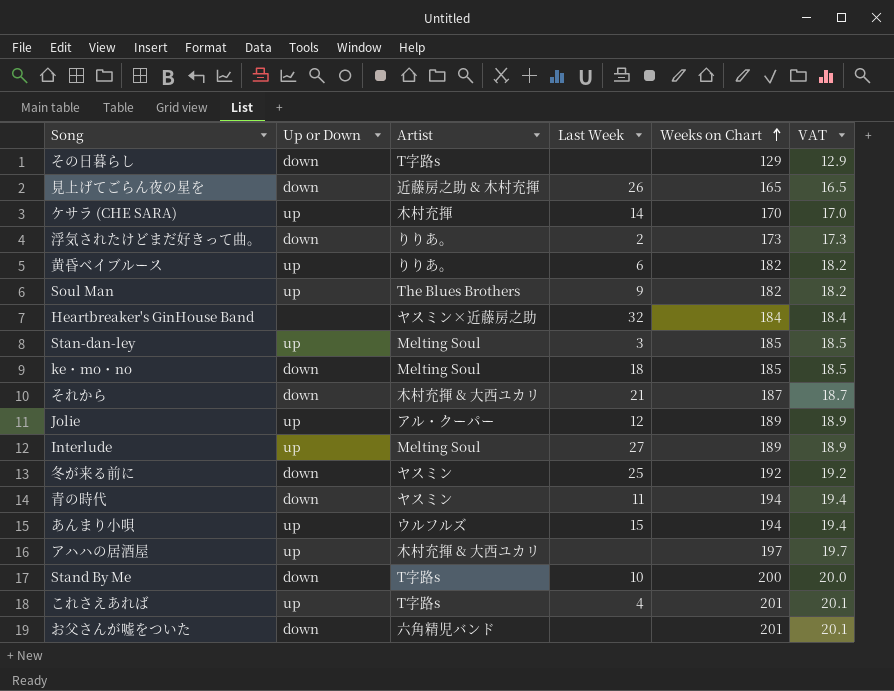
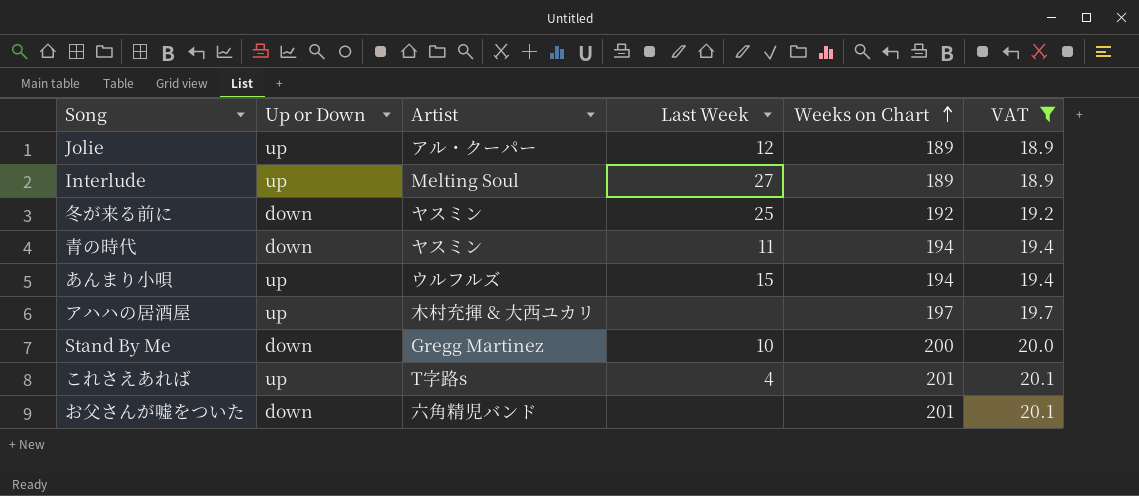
filter: none -> VAT >= 18.9
Stand By Me | Artist: T字路s -> Gregg Martinez

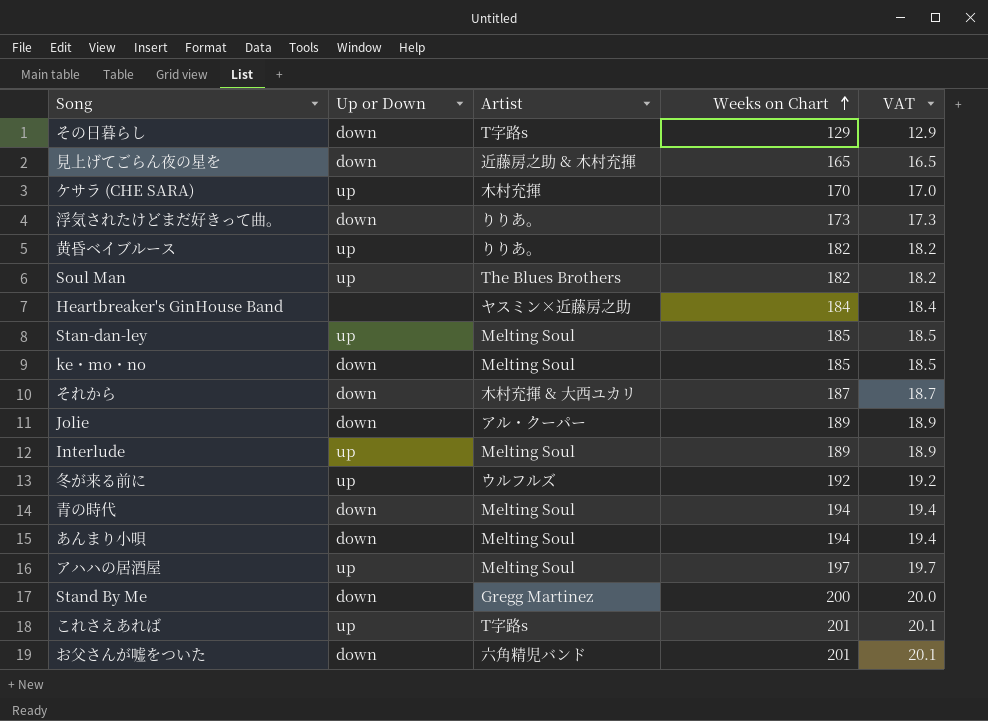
filter: VAT >= 18.9 -> none
column Last Week | position: 4 -> none
Jolie | Up or Down: up -> down
冬が来る前に | Up or Down: down -> up
冬が来る前に | Artist: ヤスミン -> ウルフルズ
青の時代 | Artist: ヤスミン -> Melting Soul
あんまり小唄 | Up or Down: up -> down
あんまり小唄 | Artist: ウルフルズ -> Melting Soul
アハハの居酒屋 | Artist: 木村充揮 & 大西ユカリ -> Melting Soul

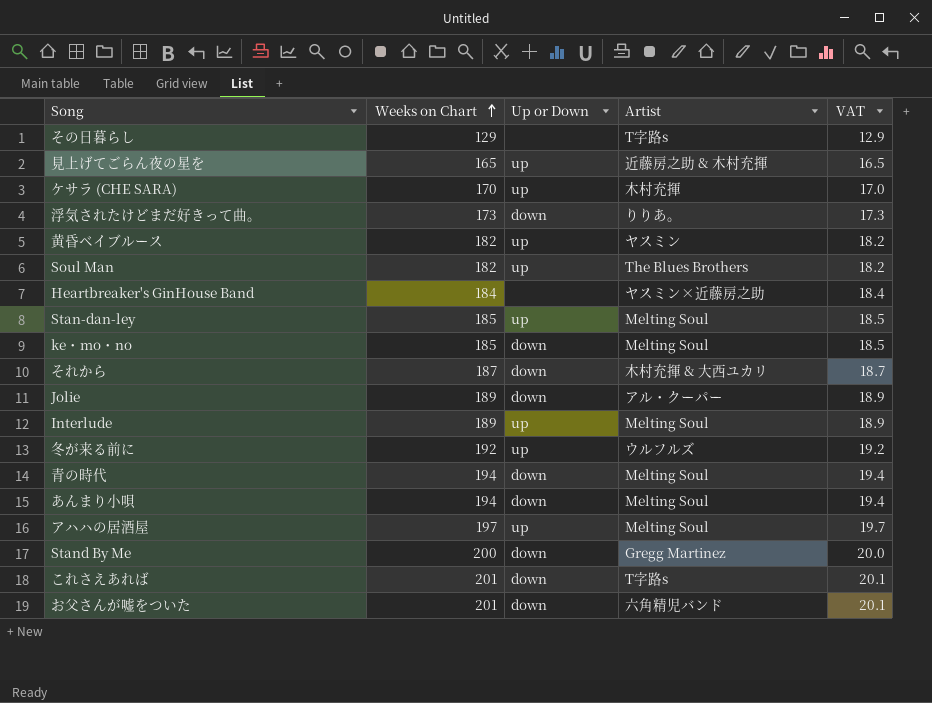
column Weeks on Chart | position: 4 -> 2
その日暮らし | Up or Down: down -> none
見上げてごらん夜の星を | Up or Down: down -> up
黄昏ベイブルース | Artist: りりあ。 -> ヤスミン
これさえあれば | Up or Down: up -> down

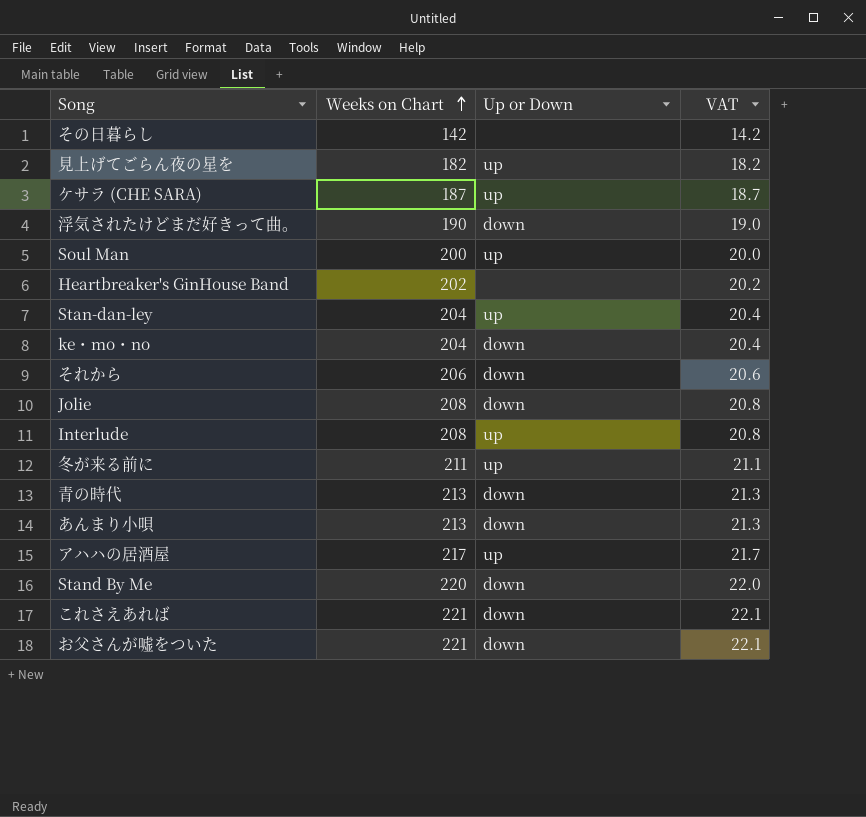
column Artist | position: 4 -> none
row 黄昏ベイブルース: 182 | up | ヤスミン | 18.2 -> none
その日暮らし | Weeks on Chart: 129 -> 142
その日暮らし | VAT: 12.9 -> 14.2
見上げてごらん夜の星を | Weeks on Chart: 165 -> 182
見上げてごらん夜の星を | VAT: 16.5 -> 18.2
ケサラ (CHE SARA) | Weeks on Chart: 170 -> 187
ケサラ (CHE SARA) | VAT: 17.0 -> 18.7
浮気されたけどまだ好きって曲。 | Weeks on Chart: 173 -> 190
浮気されたけどまだ好きって曲。 | VAT: 17.3 -> 19.0
Soul Man | Weeks on Chart: 182 -> 200
Soul Man | VAT: 18.2 -> 20.0
Heartbreaker's GinHouse Band | Weeks on Chart: 184 -> 202
Heartbreaker's GinHouse Band | VAT: 18.4 -> 20.2
Stan-dan-ley | Weeks on Chart: 185 -> 204
Stan-dan-ley | VAT: 18.5 -> 20.4
ke・mo・no | Weeks on Chart: 185 -> 204
ke・mo・no | VAT: 18.5 -> 20.4
それから | Weeks on Chart: 187 -> 206
それから | VAT: 18.7 -> 20.6
Jolie | Weeks on Chart: 189 -> 208
Jolie | VAT: 18.9 -> 20.8
Interlude | Weeks on Chart: 189 -> 208
Interlude | VAT: 18.9 -> 20.8
冬が来る前に | Weeks on Chart: 192 -> 211
冬が来る前に | VAT: 19.2 -> 21.1
青の時代 | Weeks on Chart: 194 -> 213
青の時代 | VAT: 19.4 -> 21.3
あんまり小唄 | Weeks on Chart: 194 -> 213
あんまり小唄 | VAT: 19.4 -> 21.3
アハハの居酒屋 | Weeks on Chart: 197 -> 217
アハハの居酒屋 | VAT: 19.7 -> 21.7
Stand By Me | Weeks on Chart: 200 -> 220
Stand By Me | VAT: 20.0 -> 22.0
これさえあれば | Weeks on Chart: 201 -> 221
これさえあれば | VAT: 20.1 -> 22.1
お父さんが嘘をついた | Weeks on Chart: 201 -> 221
お父さんが嘘をついた | VAT: 20.1 -> 22.1

